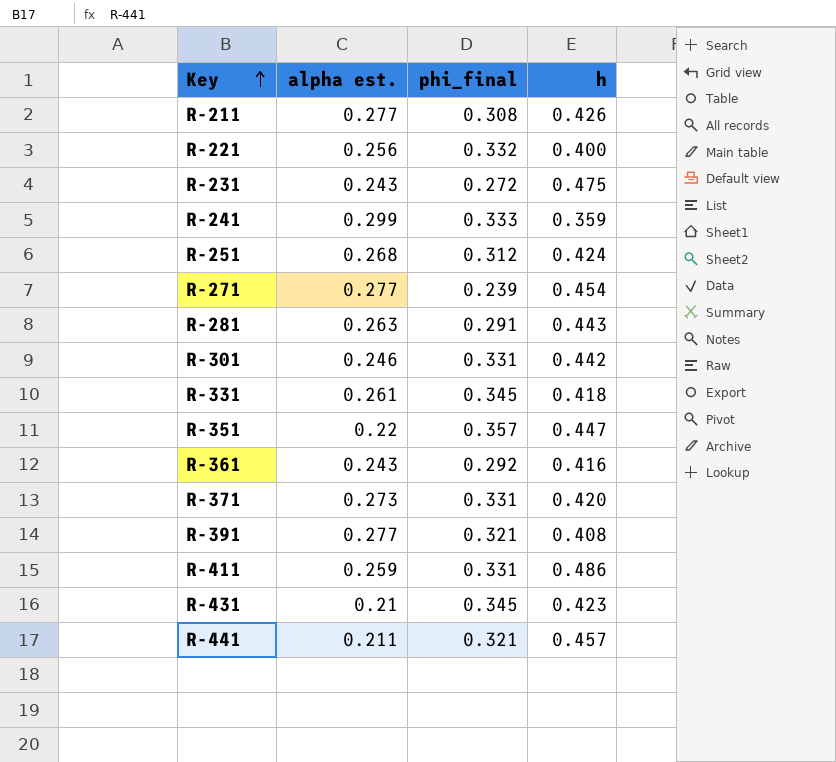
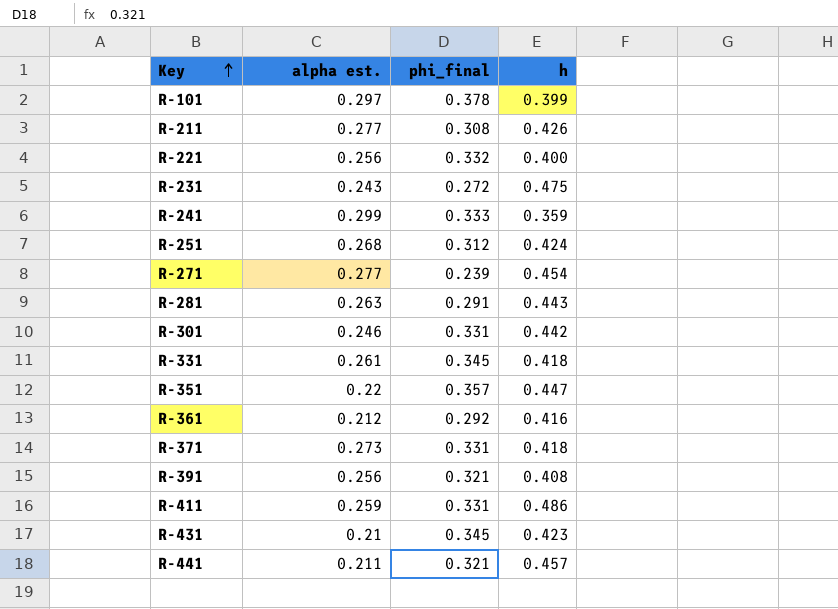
row R-101: none -> 0.297 | 0.378 | 0.399
R-361 | alpha est.: 0.243 -> 0.212
R-371 | h: 0.420 -> 0.418
R-391 | alpha est.: 0.277 -> 0.256

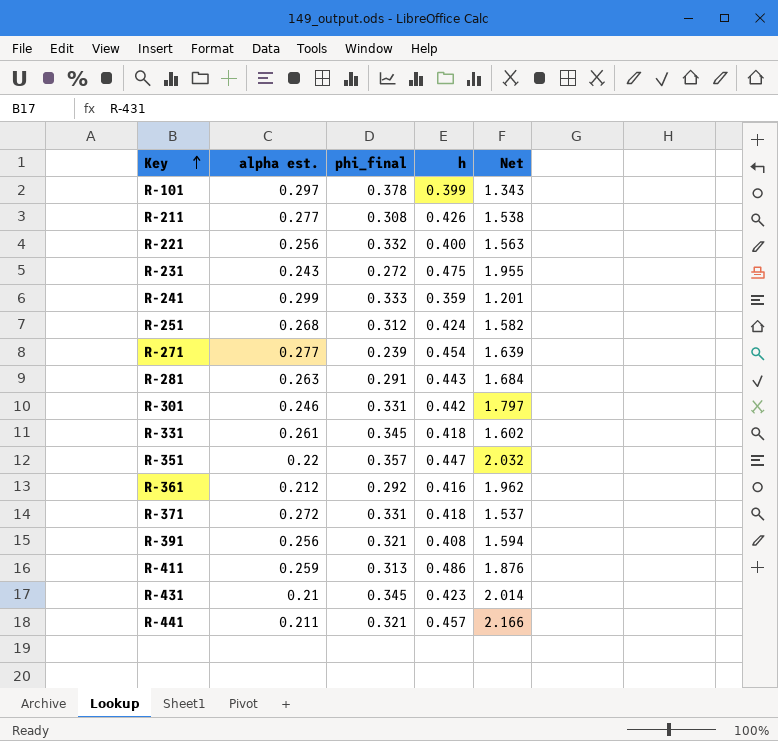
column Net | formula: none -> [h] / [alpha est.]
R-371 | alpha est.: 0.273 -> 0.272
R-411 | phi_final: 0.331 -> 0.313

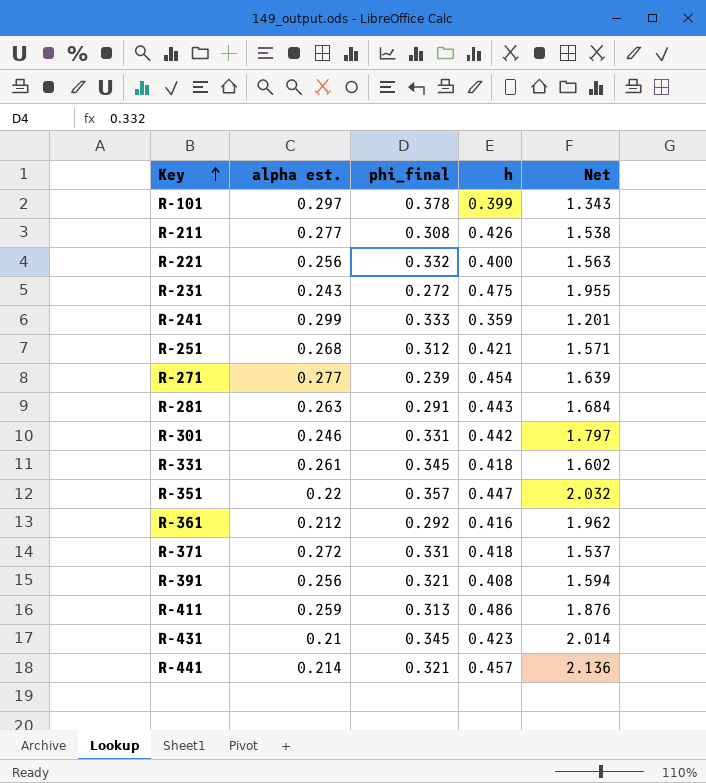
R-251 | h: 0.424 -> 0.421
R-251 | Net: 1.582 -> 1.571
R-441 | alpha est.: 0.211 -> 0.214
R-441 | Net: 2.166 -> 2.136

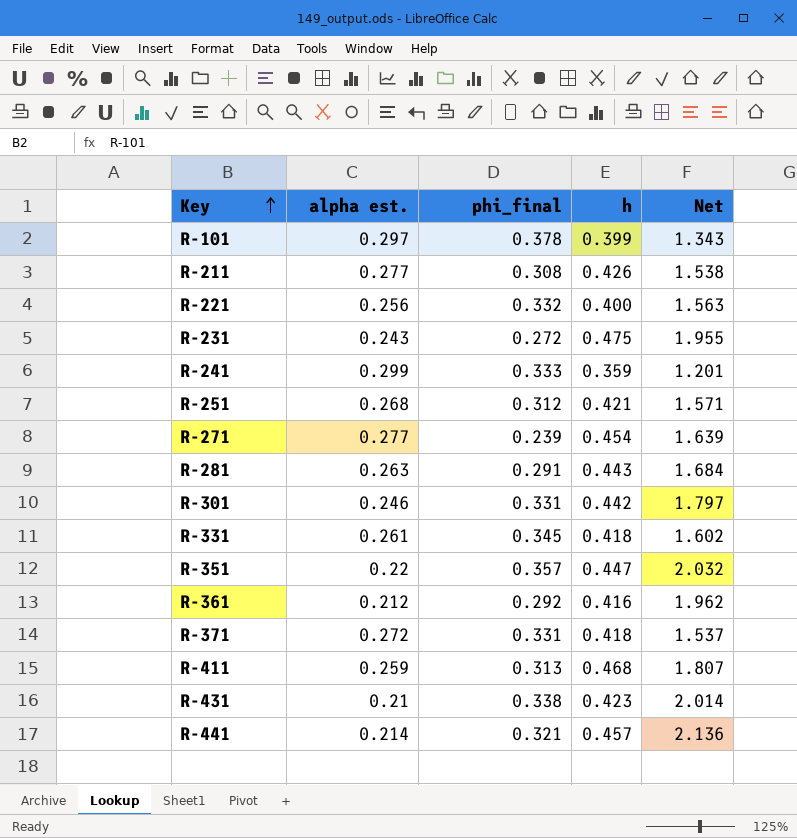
row R-391: 0.256 | 0.321 | 0.408 | 1.594 -> none
R-411 | h: 0.486 -> 0.468
R-411 | Net: 1.876 -> 1.807
R-431 | phi_final: 0.345 -> 0.338

